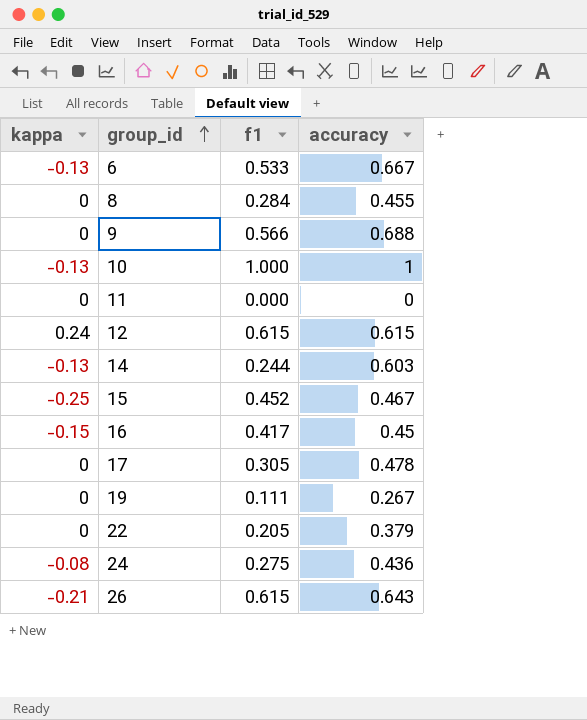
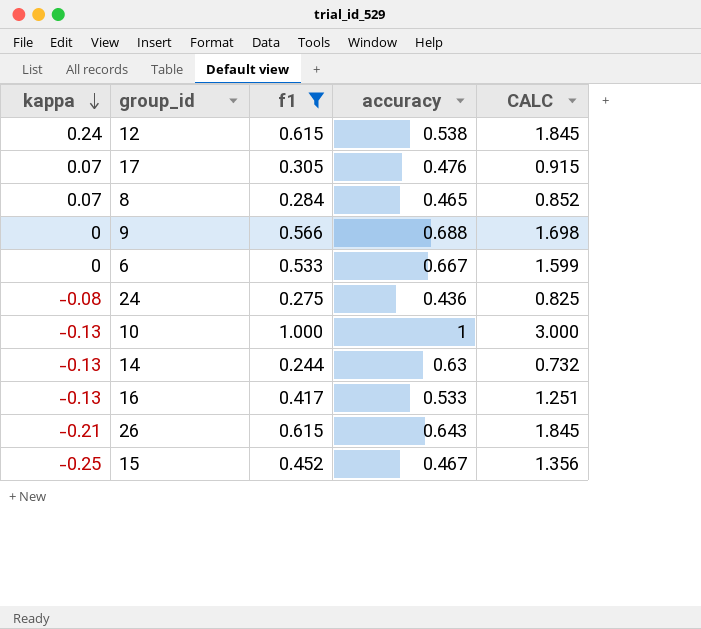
filter: none -> f1 >= 0.244
row order: group_id ascending -> kappa descending
column CALC | formula: none -> [f1] * 3
12 | accuracy: 0.615 -> 0.538
17 | kappa: 0 -> 0.07
17 | accuracy: 0.478 -> 0.476
8 | kappa: 0 -> 0.07
8 | accuracy: 0.455 -> 0.465
6 | kappa: -0.13 -> 0
14 | accuracy: 0.603 -> 0.63
16 | kappa: -0.15 -> -0.13
16 | accuracy: 0.45 -> 0.533

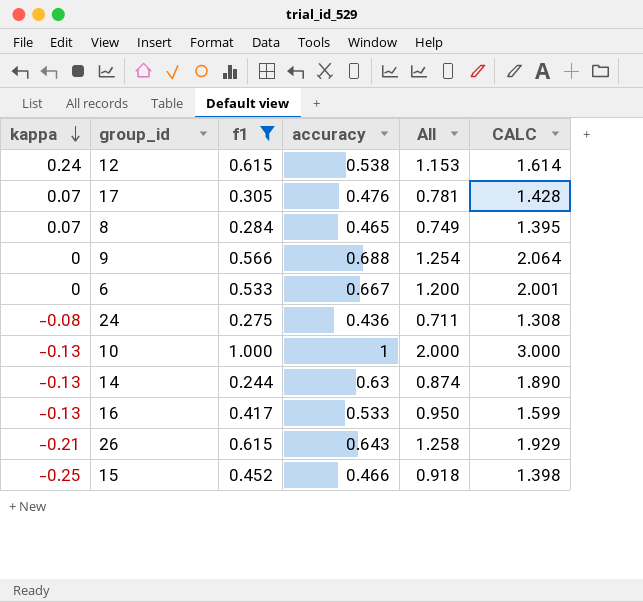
column All | formula: none -> [f1] + [accuracy]
column CALC | formula: [f1] * 3 -> [accuracy] * 3
15 | accuracy: 0.467 -> 0.466

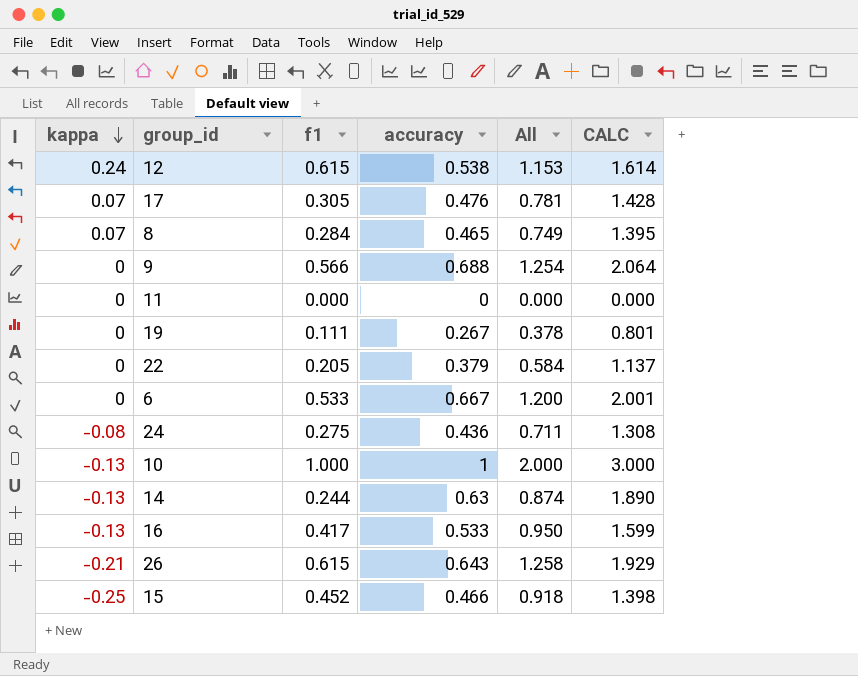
filter: f1 >= 0.244 -> none

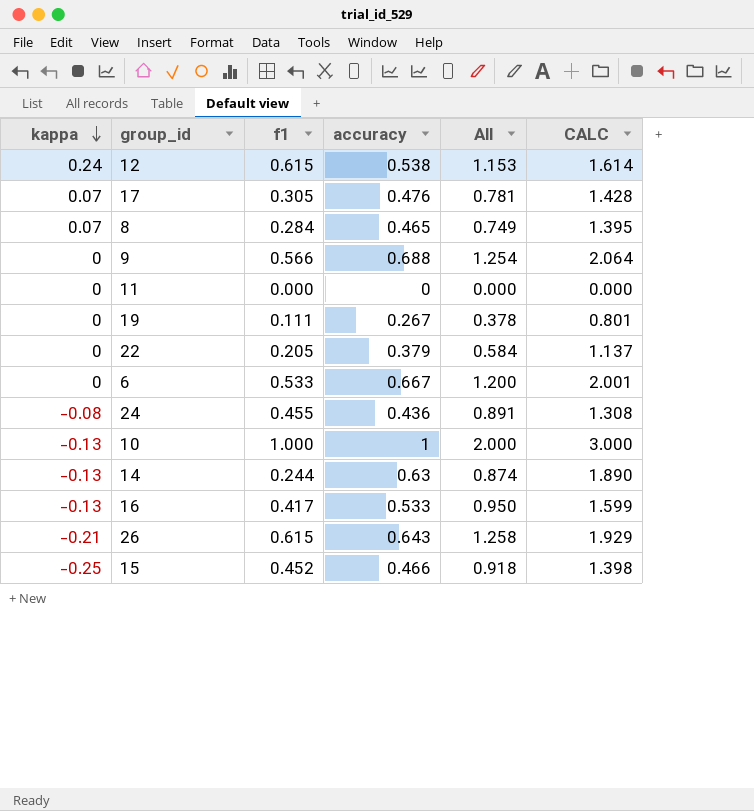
24 | f1: 0.275 -> 0.455
24 | All: 0.711 -> 0.891

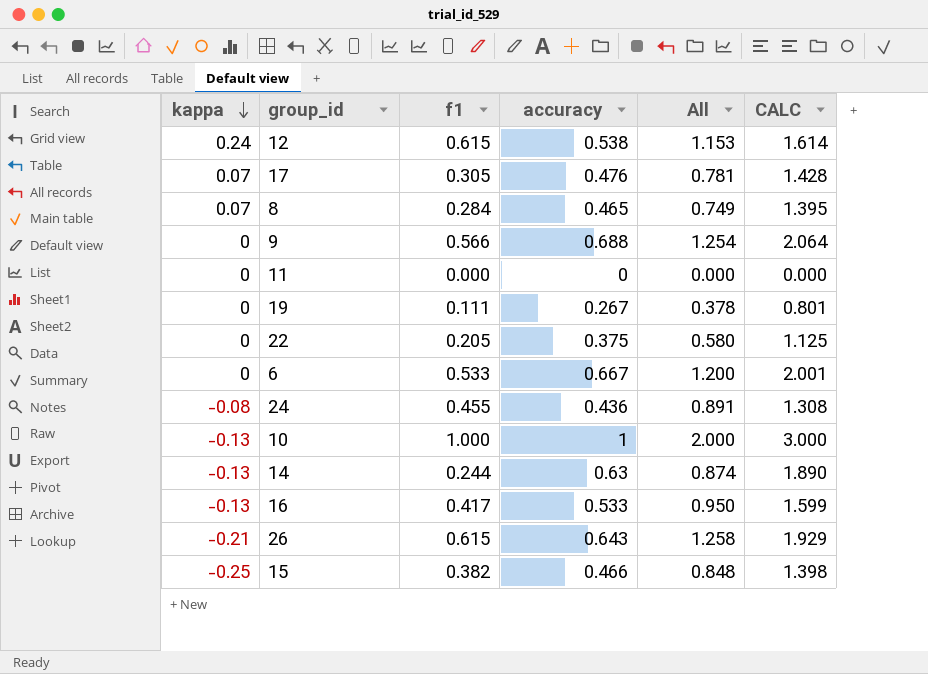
22 | accuracy: 0.379 -> 0.375
22 | All: 0.584 -> 0.580
22 | CALC: 1.137 -> 1.125
15 | f1: 0.452 -> 0.382
15 | All: 0.918 -> 0.848

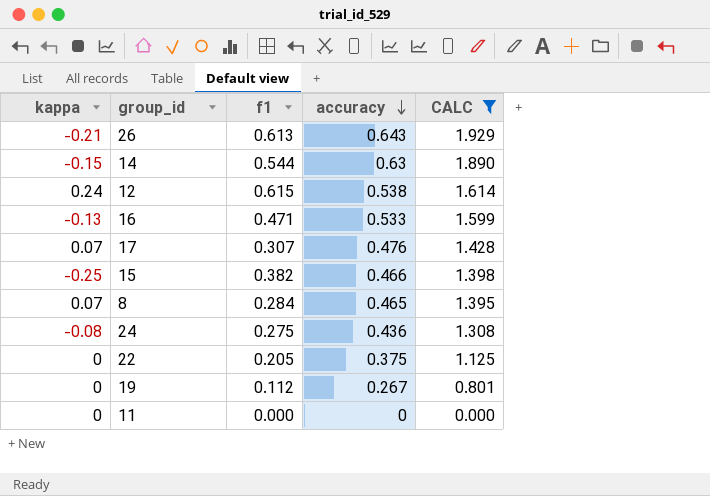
filter: none -> CALC <= 1.929
row order: kappa descending -> accuracy descending
column All | formula: [f1] + [accuracy] -> none
26 | f1: 0.615 -> 0.613
14 | kappa: -0.13 -> -0.15
14 | f1: 0.244 -> 0.544
16 | f1: 0.417 -> 0.471
17 | f1: 0.305 -> 0.307
24 | f1: 0.455 -> 0.275
19 | f1: 0.111 -> 0.112

